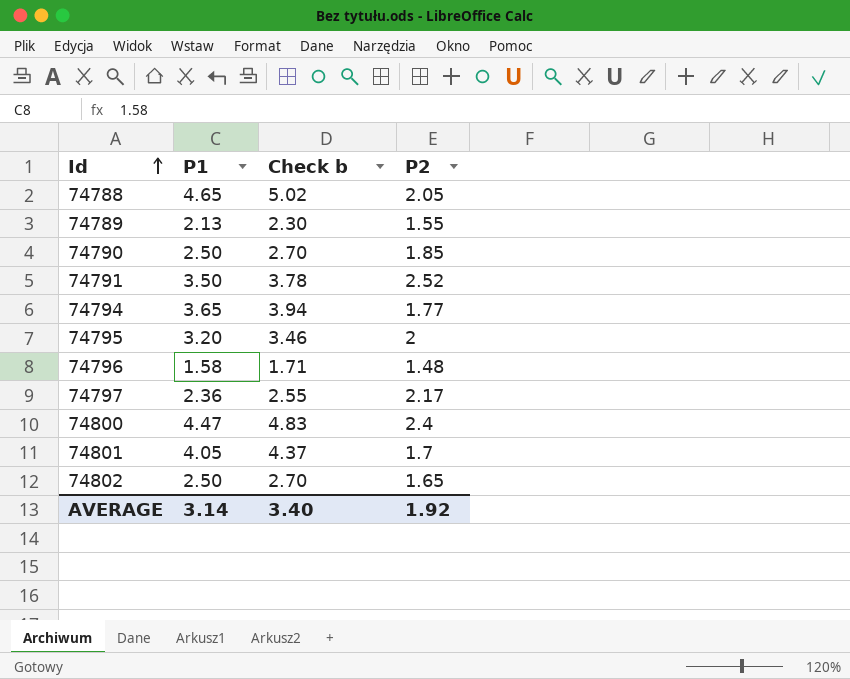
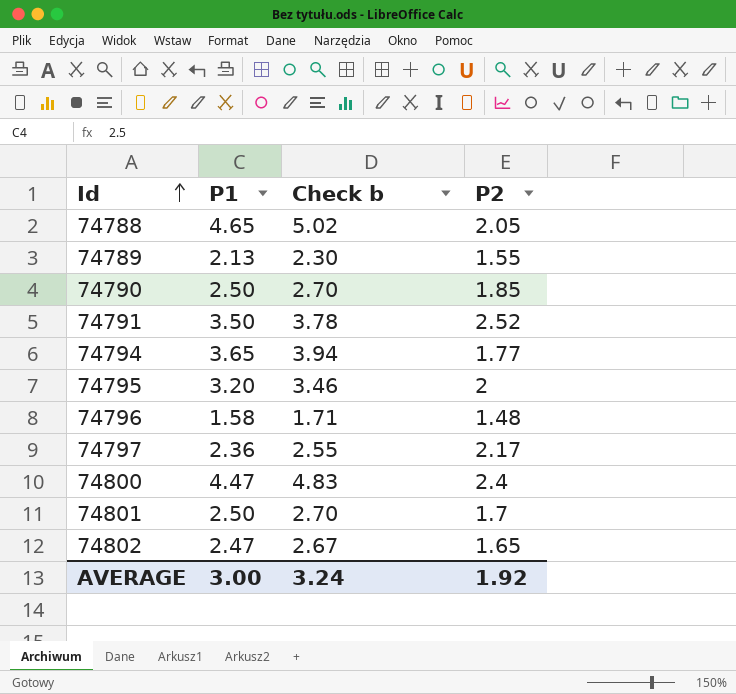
74801 | P1: 4.05 -> 2.50
74801 | Check b: 4.37 -> 2.70
74802 | P1: 2.50 -> 2.47
74802 | Check b: 2.70 -> 2.67
AVERAGE | P1: 3.14 -> 3.00
AVERAGE | Check b: 3.40 -> 3.24

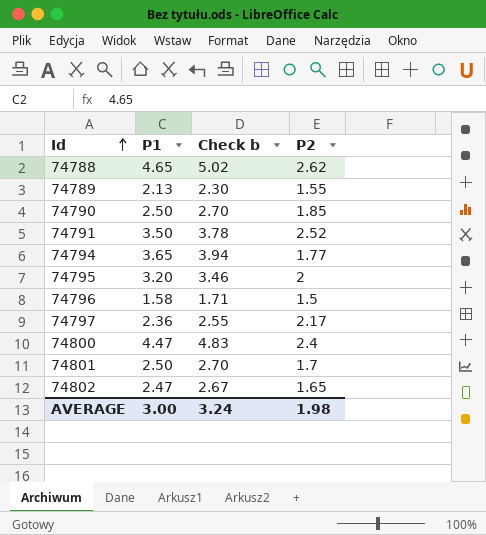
74788 | P2: 2.05 -> 2.62
74796 | P2: 1.48 -> 1.5
AVERAGE | P2: 1.92 -> 1.98

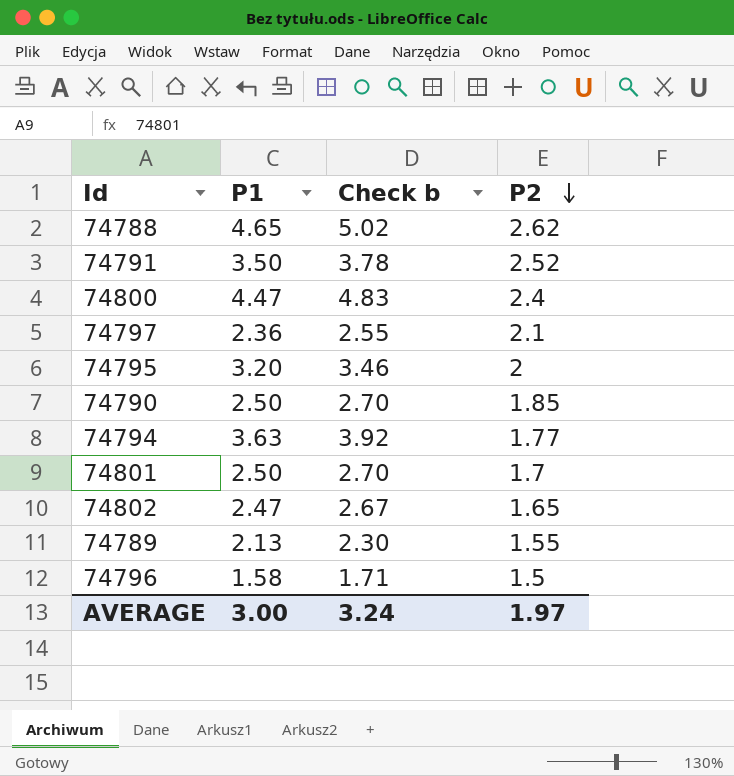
row order: Id ascending -> P2 descending
74797 | P2: 2.17 -> 2.1
74794 | P1: 3.65 -> 3.63
74794 | Check b: 3.94 -> 3.92
AVERAGE | P2: 1.98 -> 1.97

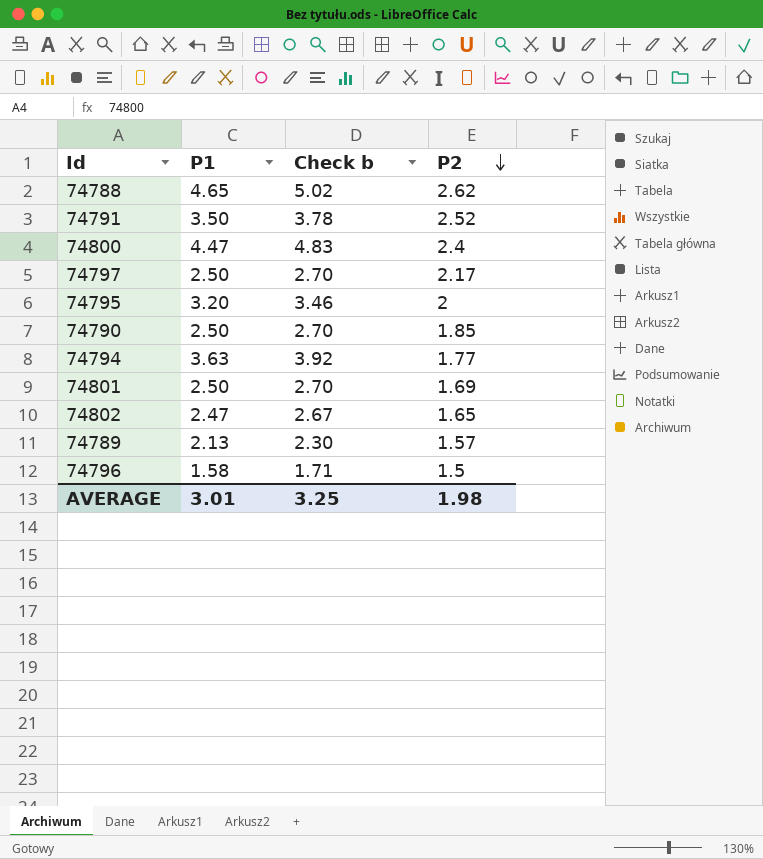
74797 | P1: 2.36 -> 2.50
74797 | Check b: 2.55 -> 2.70
74797 | P2: 2.1 -> 2.17
74801 | P2: 1.7 -> 1.69
74789 | P2: 1.55 -> 1.57
AVERAGE | P1: 3.00 -> 3.01
AVERAGE | Check b: 3.24 -> 3.25
AVERAGE | P2: 1.97 -> 1.98

